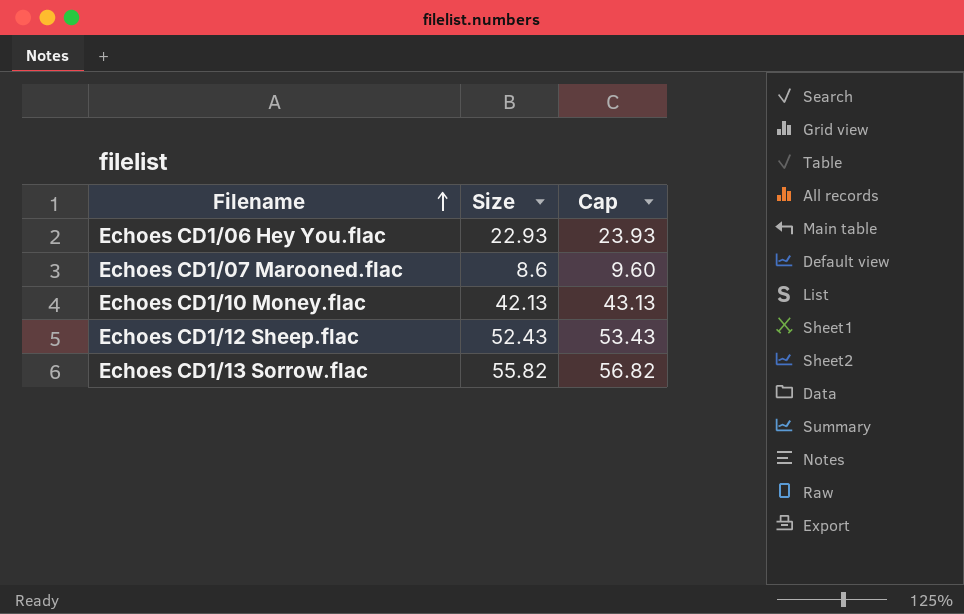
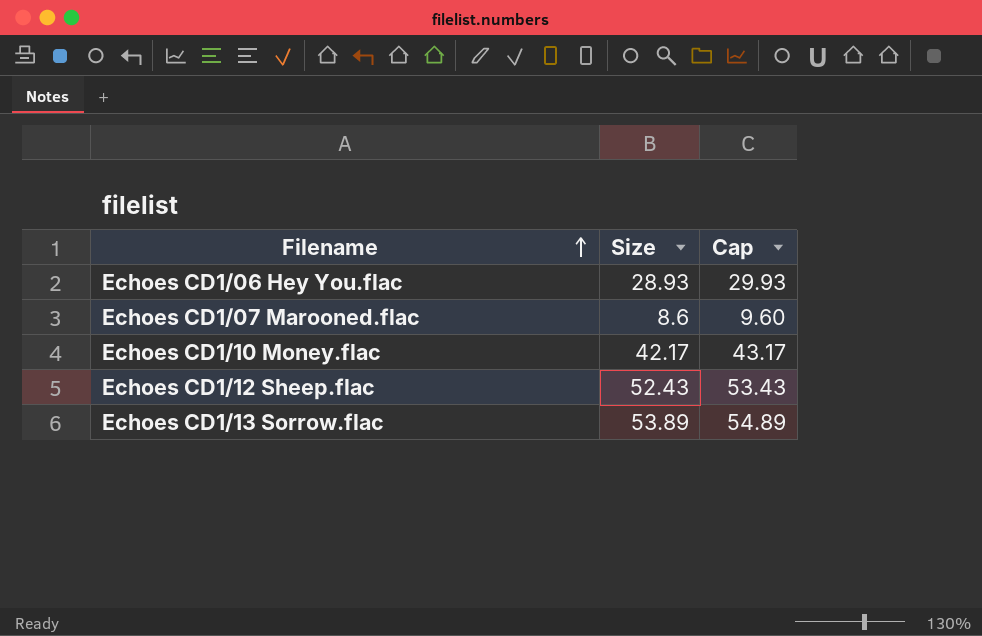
Echoes CD1/06 Hey You.flac | Size: 22.93 -> 28.93
Echoes CD1/06 Hey You.flac | Cap: 23.93 -> 29.93
Echoes CD1/10 Money.flac | Size: 42.13 -> 42.17
Echoes CD1/10 Money.flac | Cap: 43.13 -> 43.17
Echoes CD1/13 Sorrow.flac | Size: 55.82 -> 53.89
Echoes CD1/13 Sorrow.flac | Cap: 56.82 -> 54.89

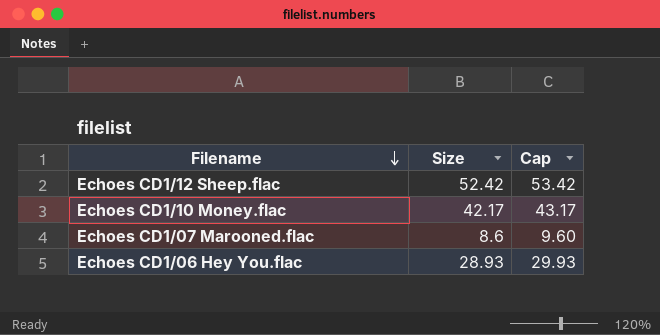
row order: Filename ascending -> Filename descending
row Echoes CD1/13 Sorrow.flac: 53.89 | 54.89 -> none
Echoes CD1/12 Sheep.flac | Size: 52.43 -> 52.42
Echoes CD1/12 Sheep.flac | Cap: 53.43 -> 53.42

